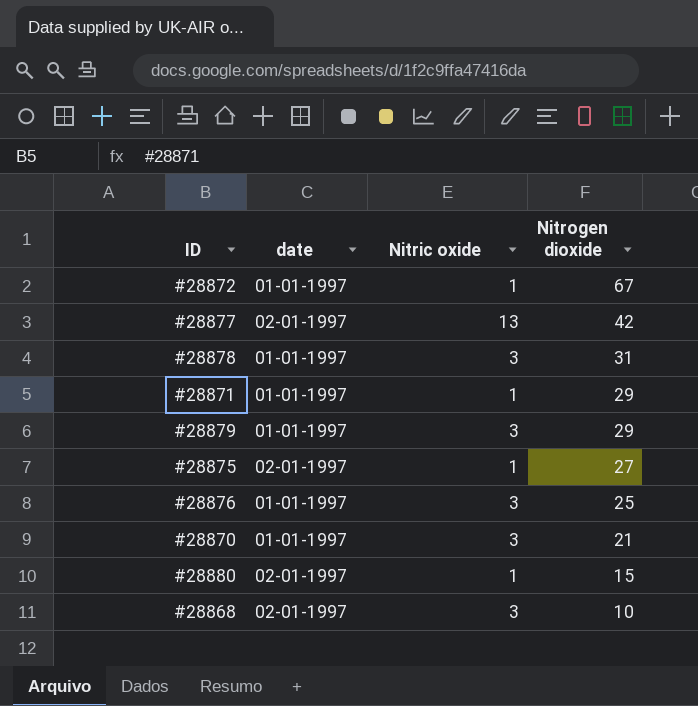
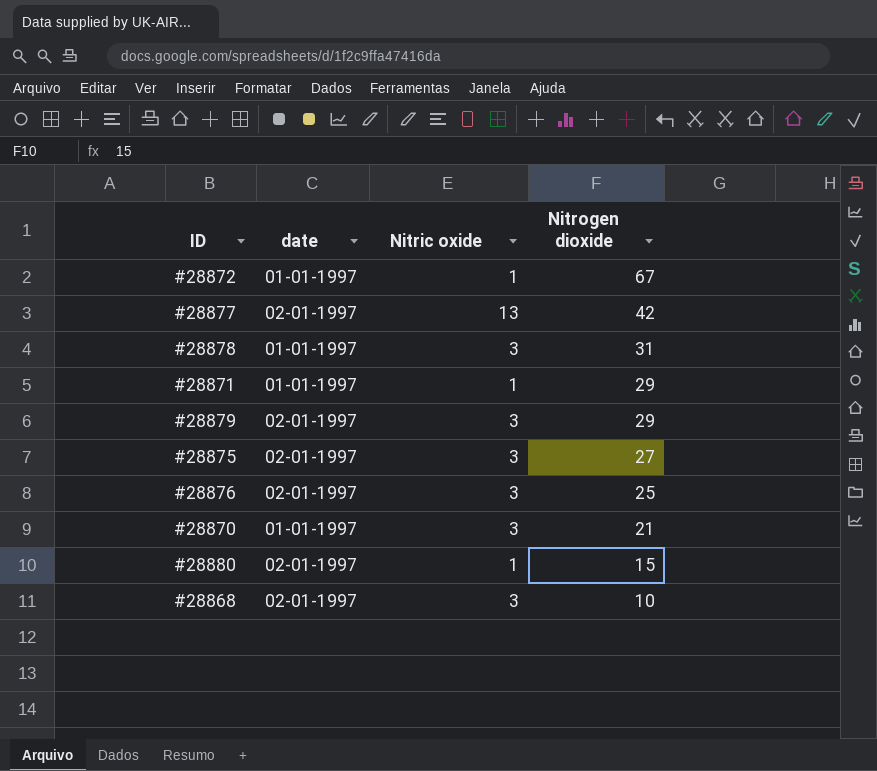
#28879 | date: 01-01-1997 -> 02-01-1997
#28875 | Nitric oxide: 1 -> 3
#28876 | date: 01-01-1997 -> 02-01-1997

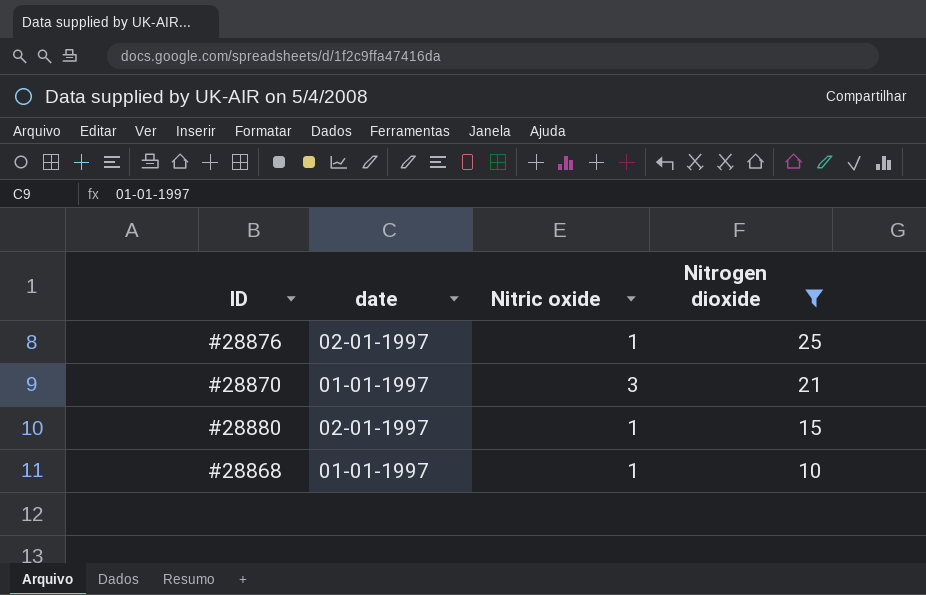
filter: none -> Nitrogen dioxide <= 25
#28876 | Nitric oxide: 3 -> 1
#28868 | date: 02-01-1997 -> 01-01-1997
#28868 | Nitric oxide: 3 -> 1

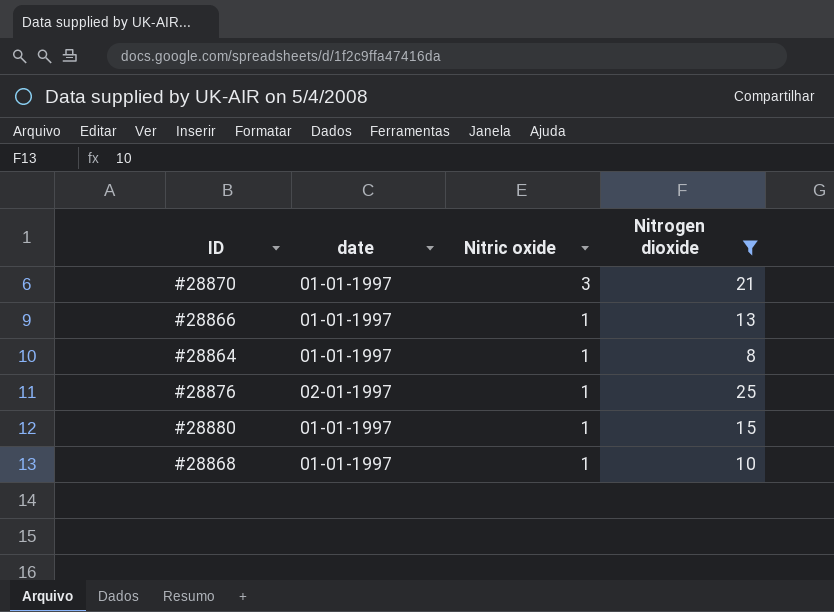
row order: Nitrogen dioxide descending -> Nitric oxide descending
row #28866: none -> 01-01-1997 | 1 | 13
row #28864: none -> 01-01-1997 | 1 | 8
#28880 | date: 02-01-1997 -> 01-01-1997

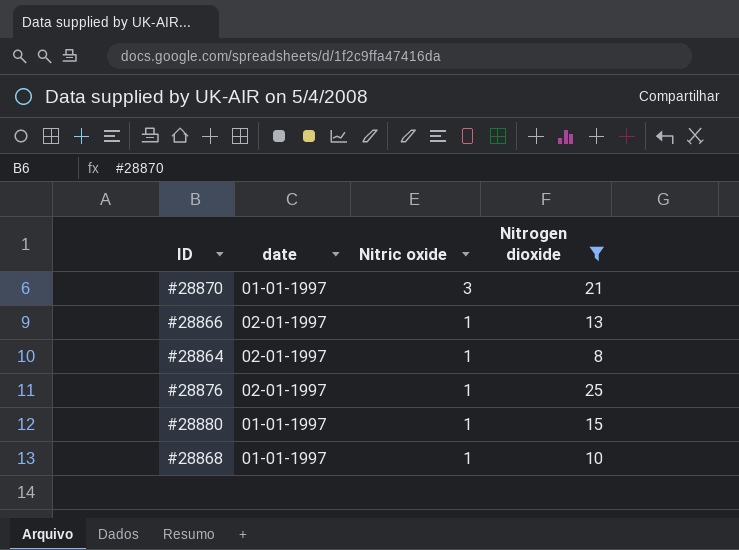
#28866 | date: 01-01-1997 -> 02-01-1997
#28864 | date: 01-01-1997 -> 02-01-1997

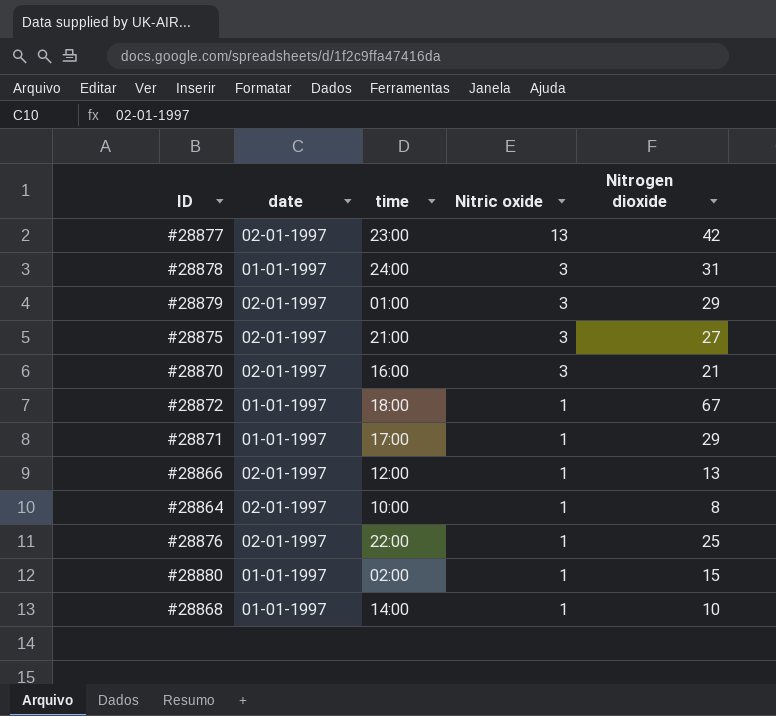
filter: Nitrogen dioxide <= 25 -> none
column time | position: none -> 3
#28870 | date: 01-01-1997 -> 02-01-1997

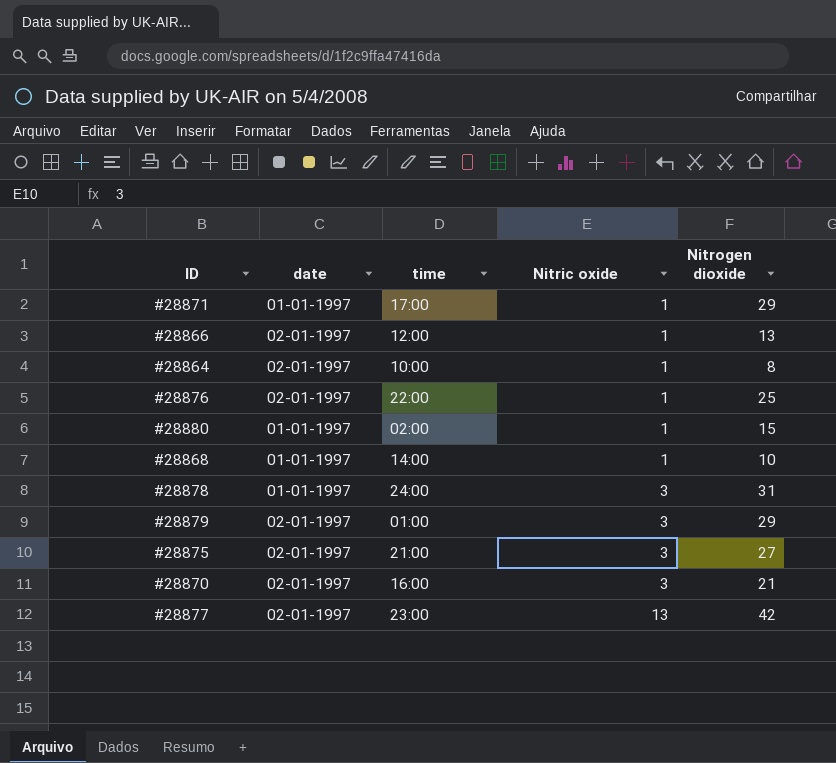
row order: Nitric oxide descending -> Nitric oxide ascending
row #28872: 01-01-1997 | 18:00 | 1 | 67 -> none

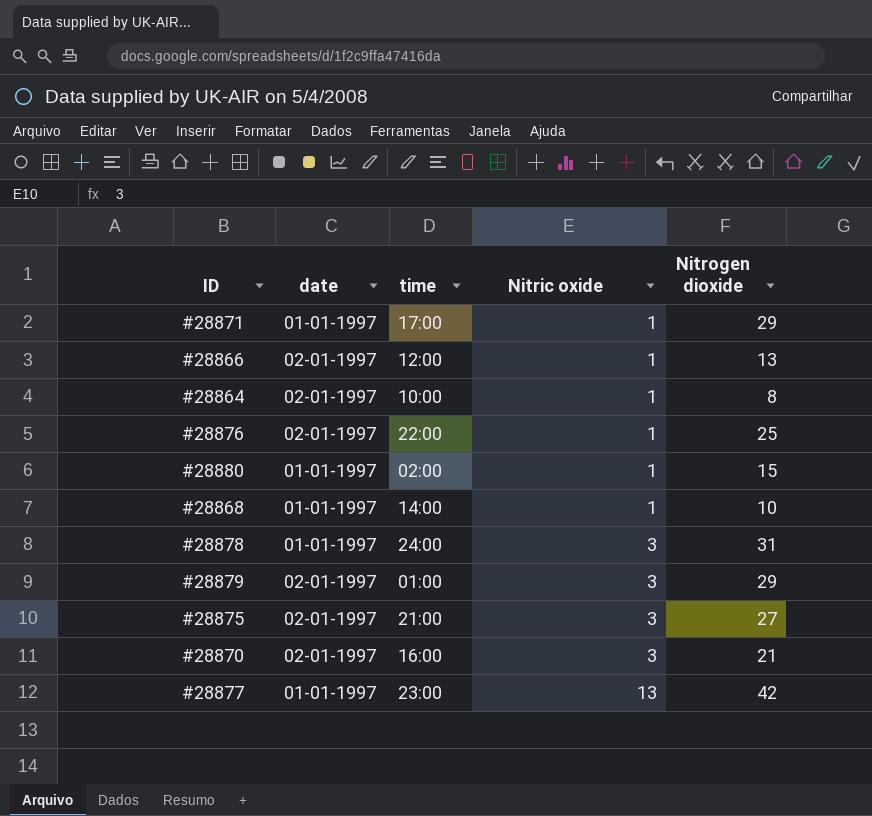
#28877 | date: 02-01-1997 -> 01-01-1997

